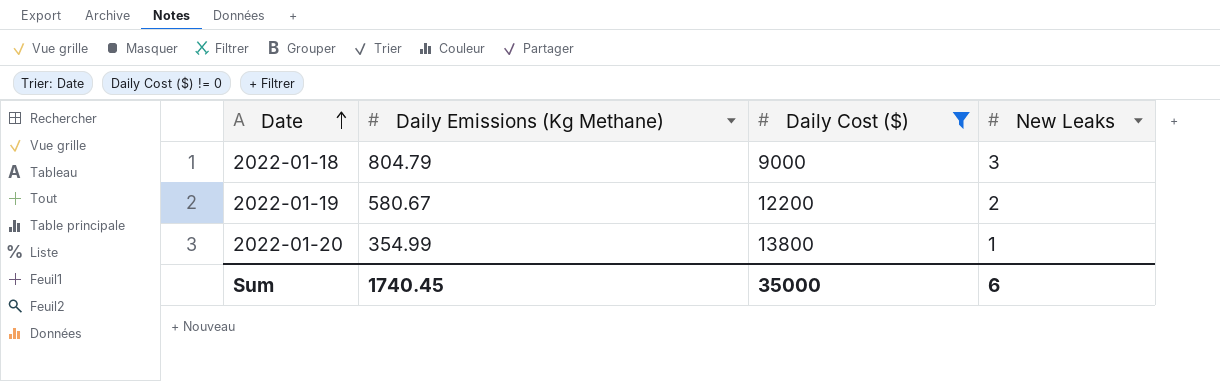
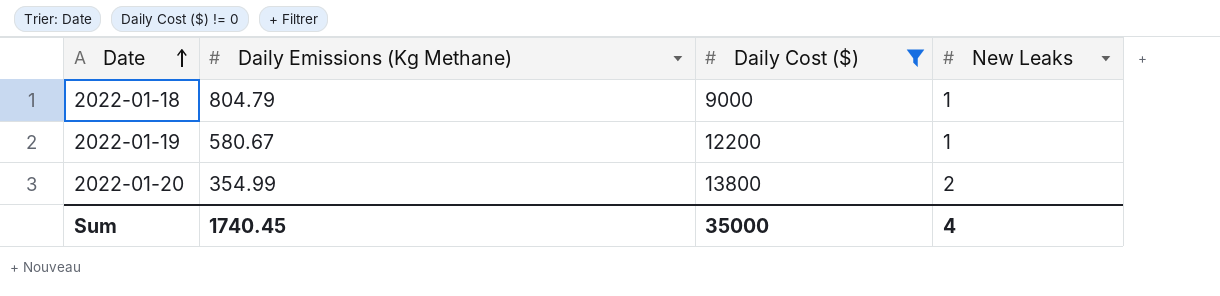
2022-01-18 | New Leaks: 3 -> 1
2022-01-19 | New Leaks: 2 -> 1
2022-01-20 | New Leaks: 1 -> 2
Sum | New Leaks: 6 -> 4

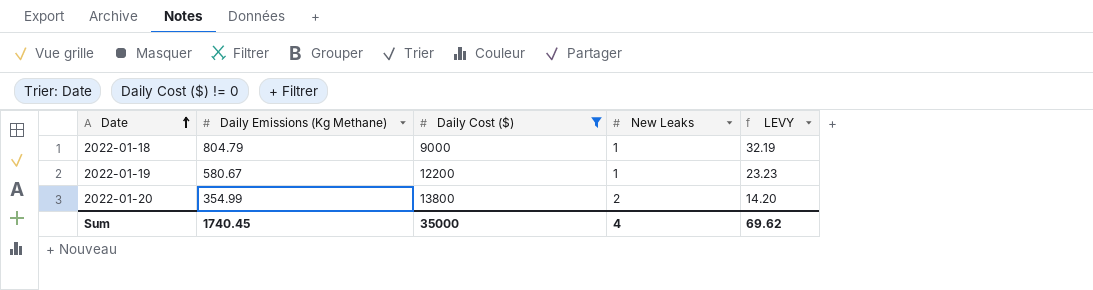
column LEVY | formula: none -> [Daily Emissions (Kg Methane)] * 0.04

